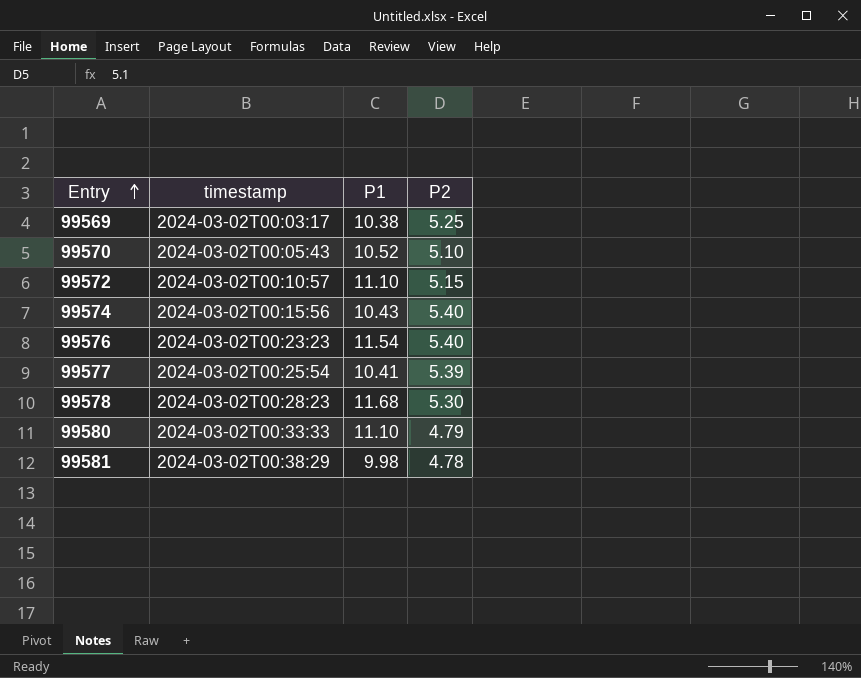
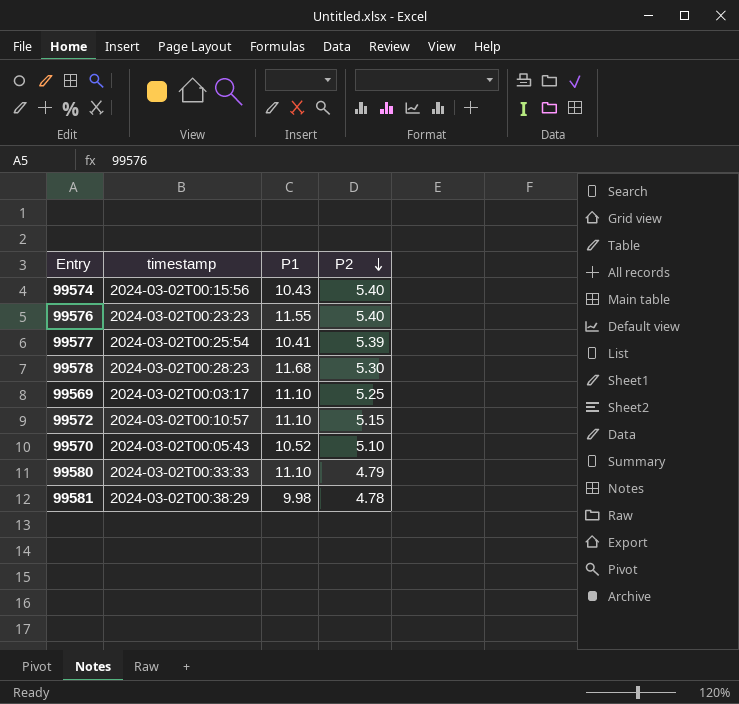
row order: Entry ascending -> P2 descending
99576 | P1: 11.54 -> 11.55
99569 | P1: 10.38 -> 11.10

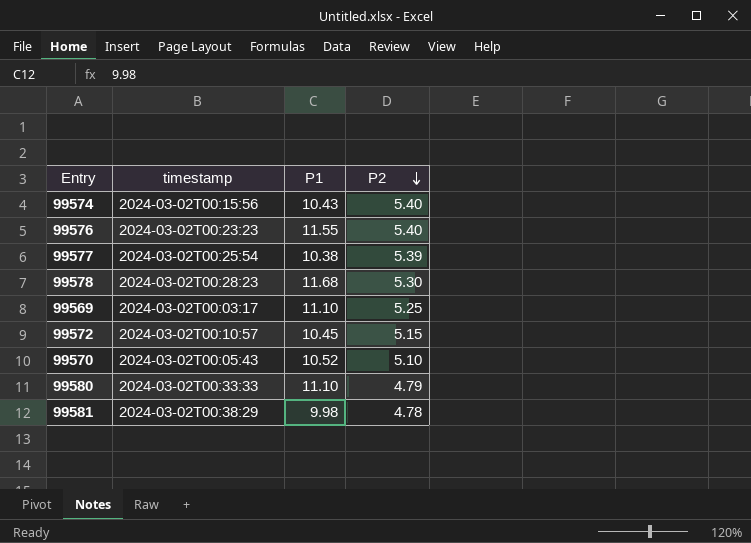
99577 | P1: 10.41 -> 10.38
99572 | P1: 11.10 -> 10.45

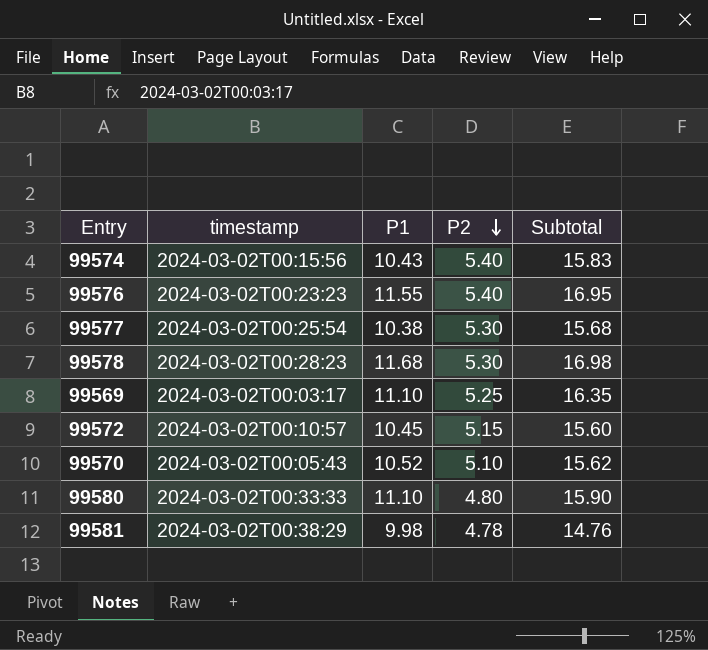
column Subtotal | formula: none -> [P1] + [P2]
99577 | P2: 5.39 -> 5.30
99580 | P2: 4.79 -> 4.80

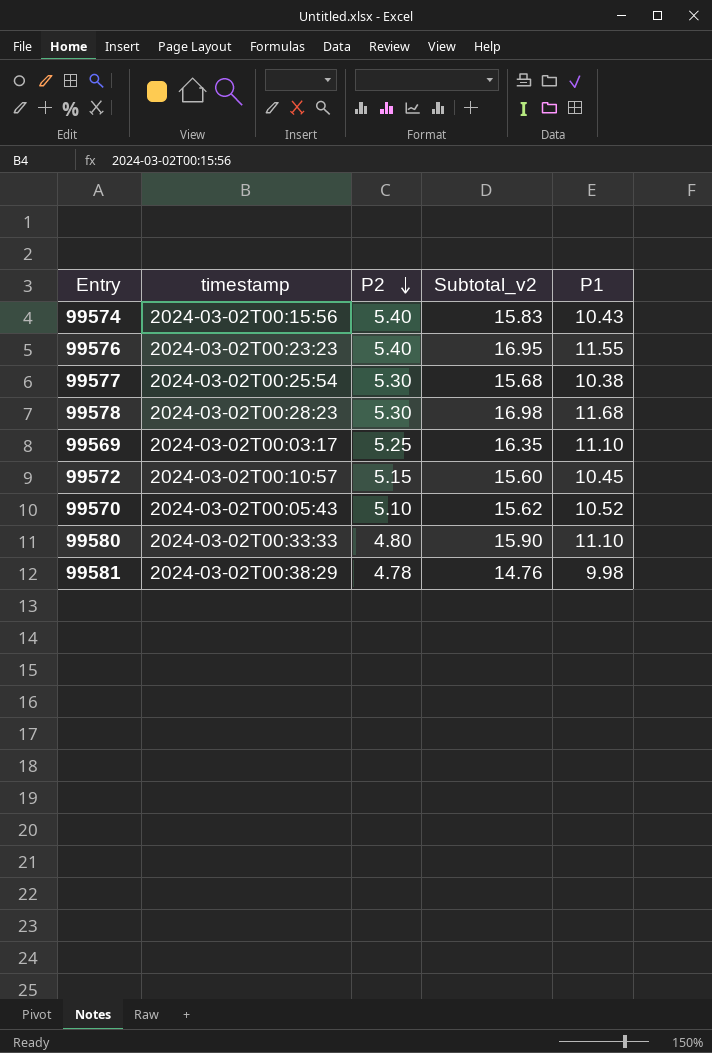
column name: Subtotal -> Subtotal_v2
column P1 | position: 3 -> 5

